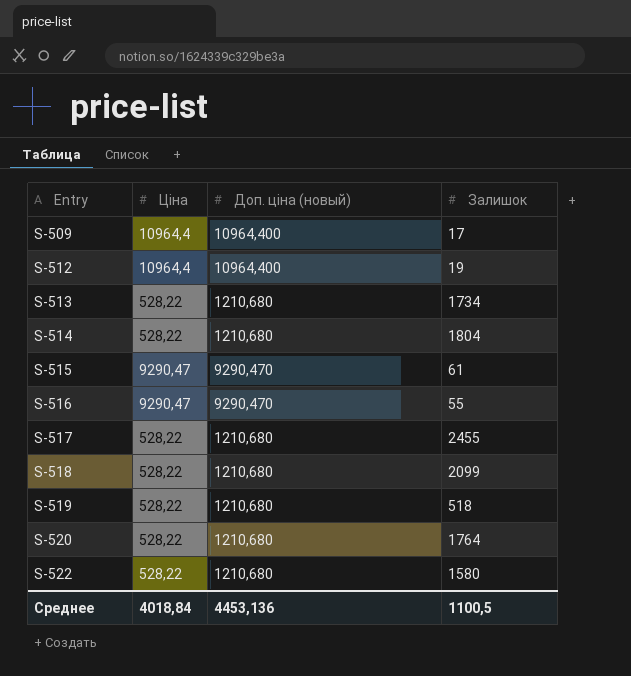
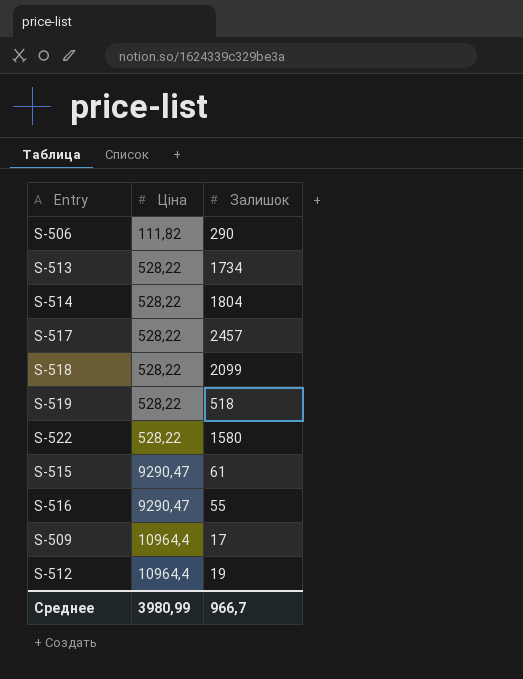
row order: Entry ascending -> Ціна ascending
column Доп. ціна (новый) | position: 3 -> none
row S-520: 528,22 | 1210,680 | 1764 -> none
row S-506: none -> 111,82 | 290
S-517 | Залишок: 2455 -> 2457
Среднее | Ціна: 4018,84 -> 3980,99
Среднее | Залишок: 1100,5 -> 966,7

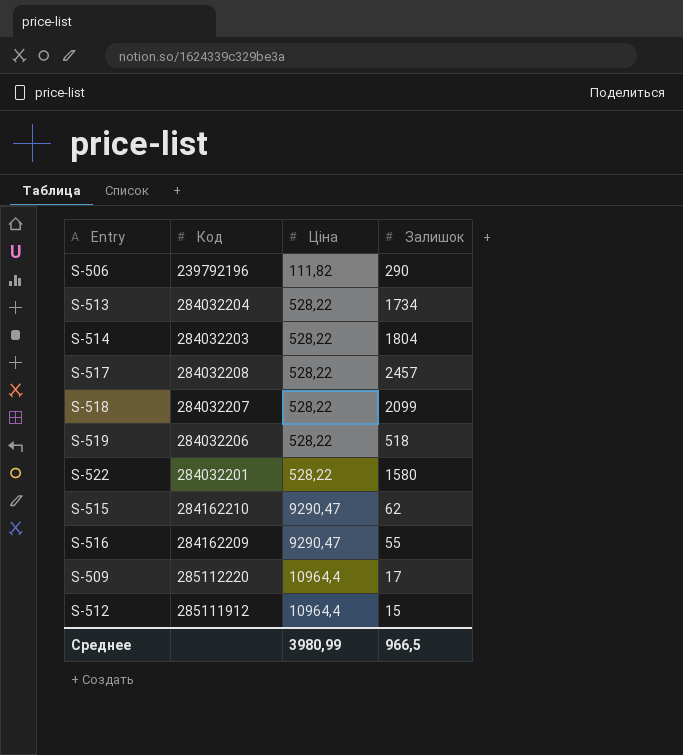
column Код | position: none -> 2
S-515 | Залишок: 61 -> 62
S-512 | Залишок: 19 -> 15
Среднее | Залишок: 966,7 -> 966,5

